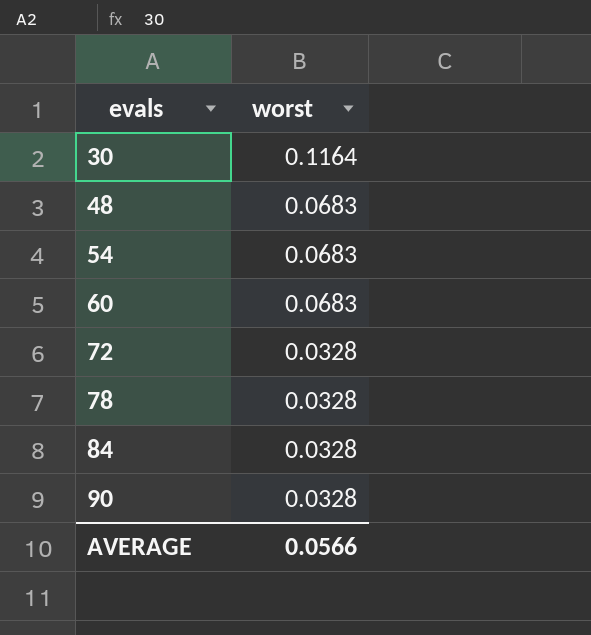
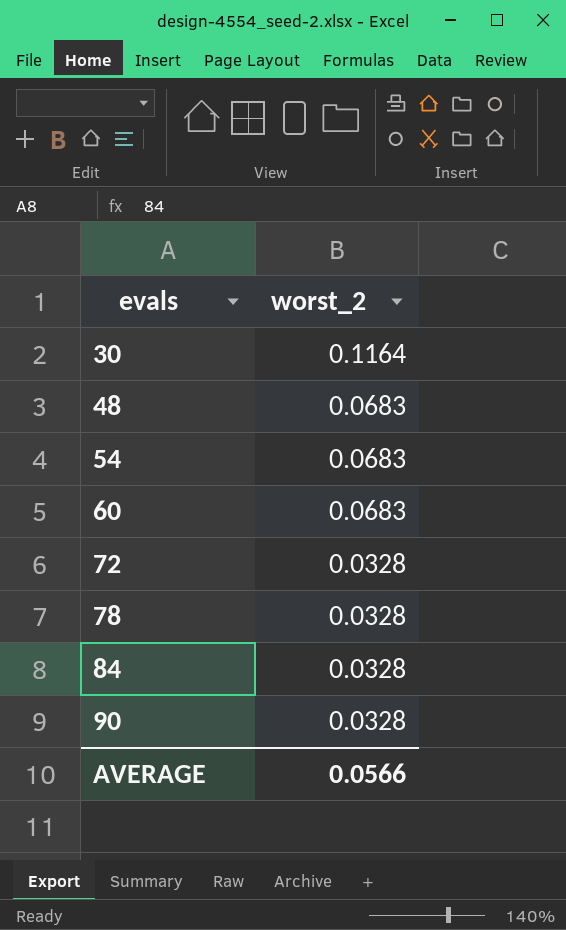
column name: worst -> worst_2

